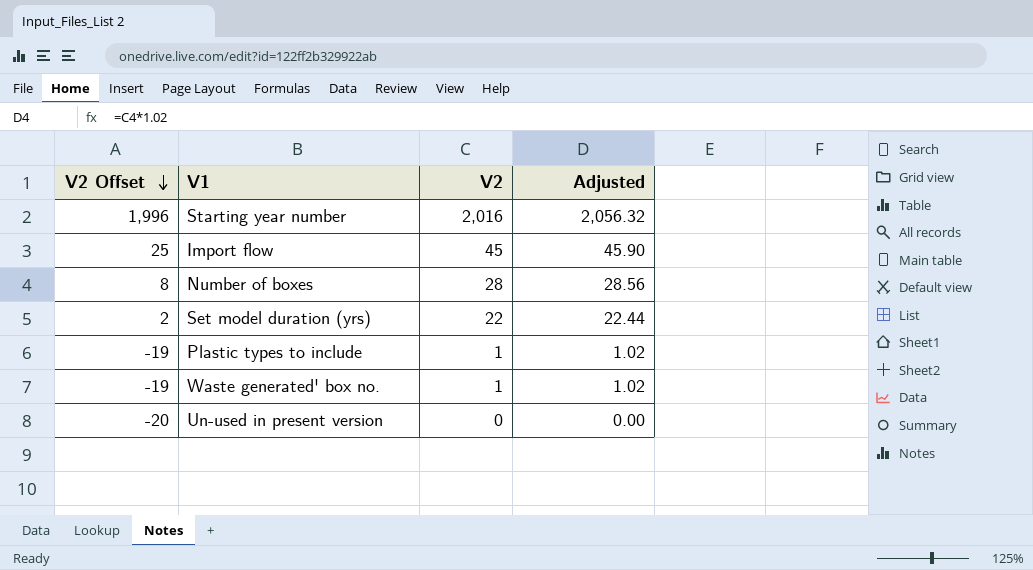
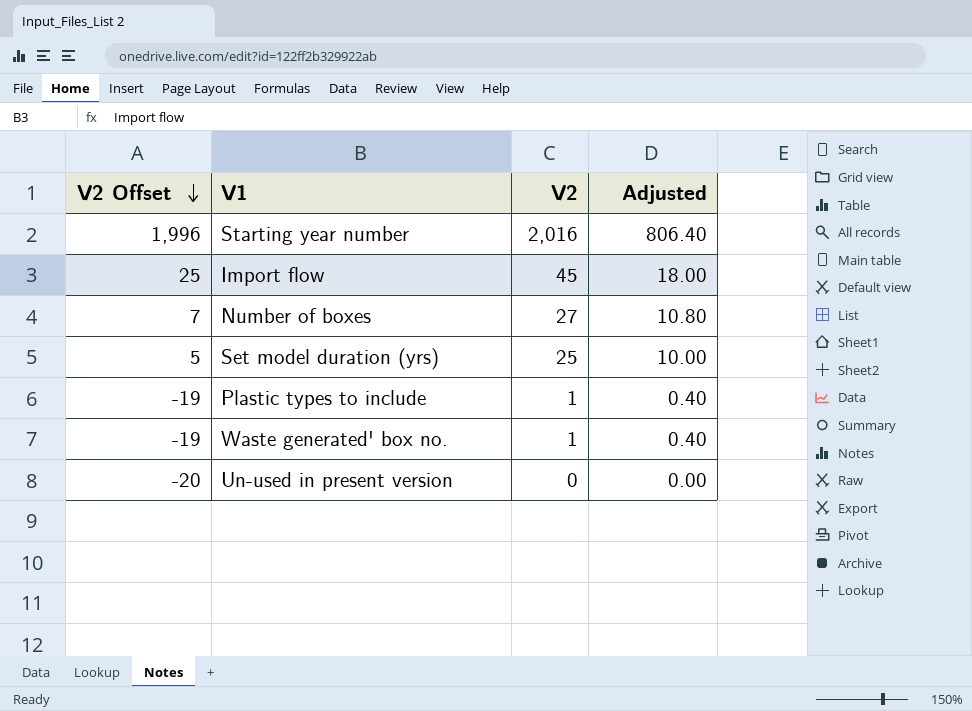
column Adjusted | formula: [V2] * 1.02 -> [V2] * 0.4
Number of boxes | V2 Offset: 8 -> 7
Number of boxes | V2: 28 -> 27
Set model duration (yrs) | V2 Offset: 2 -> 5
Set model duration (yrs) | V2: 22 -> 25

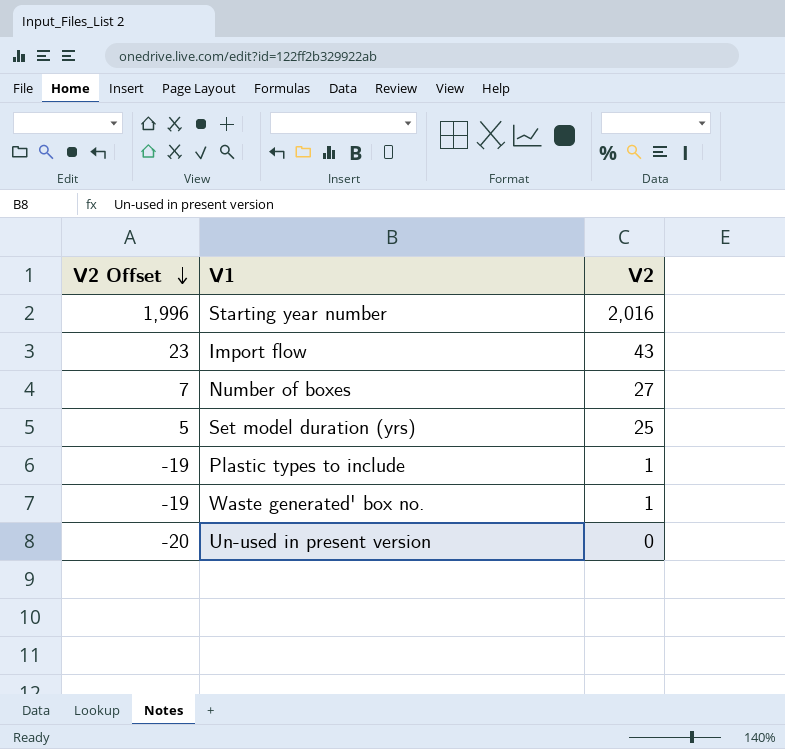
column Adjusted | formula: [V2] * 0.4 -> none
Import flow | V2 Offset: 25 -> 23
Import flow | V2: 45 -> 43

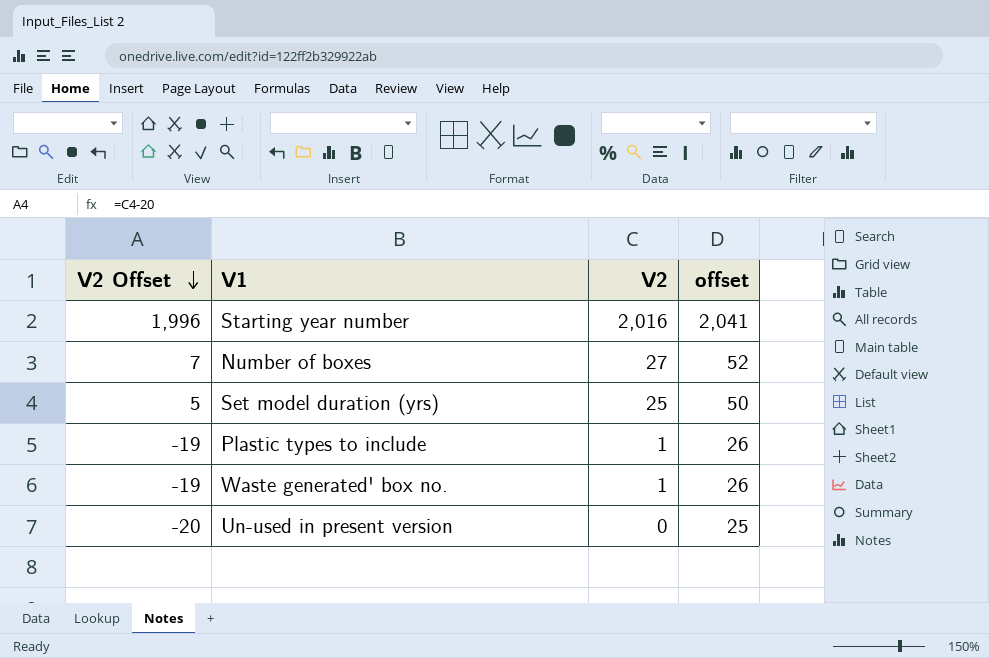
column offset | formula: none -> [V2] + 25
row Import flow: 23 | 43 -> none

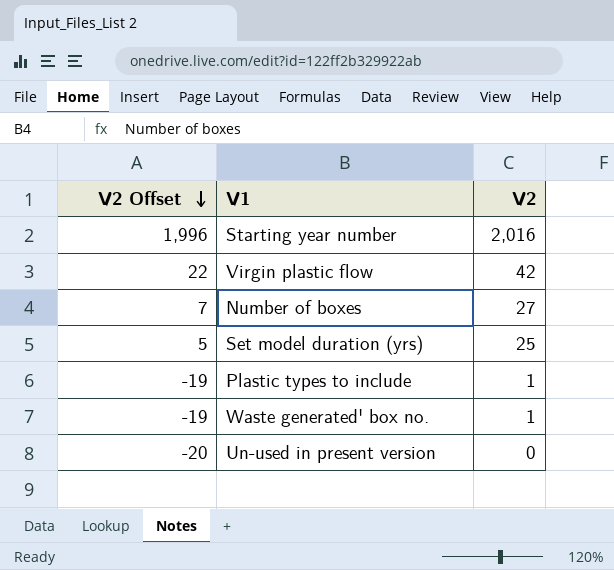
column offset | formula: [V2] + 25 -> none
row Virgin plastic flow: none -> 22 | 42

